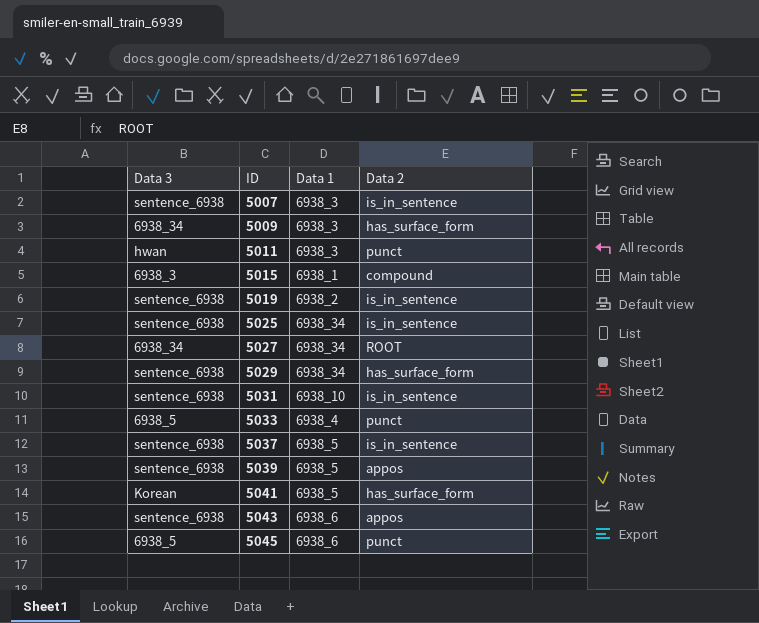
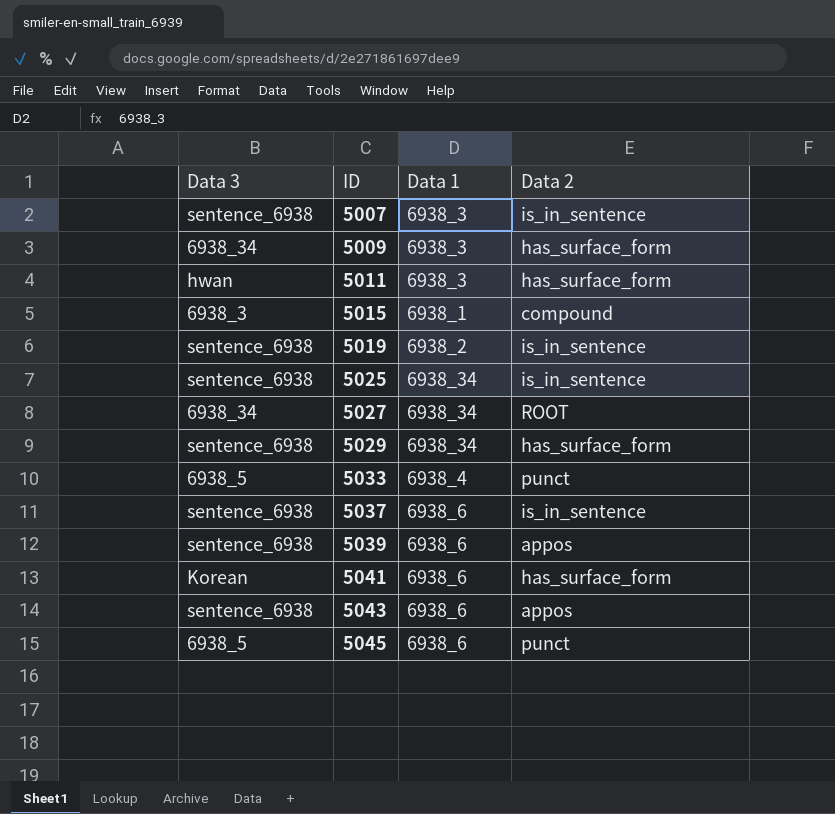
row 5031: sentence_6938 | 6938_10 | is_in_sentence -> none
5011 | Data 2: punct -> has_surface_form
5037 | Data 1: 6938_5 -> 6938_6
5039 | Data 1: 6938_5 -> 6938_6
5041 | Data 1: 6938_5 -> 6938_6

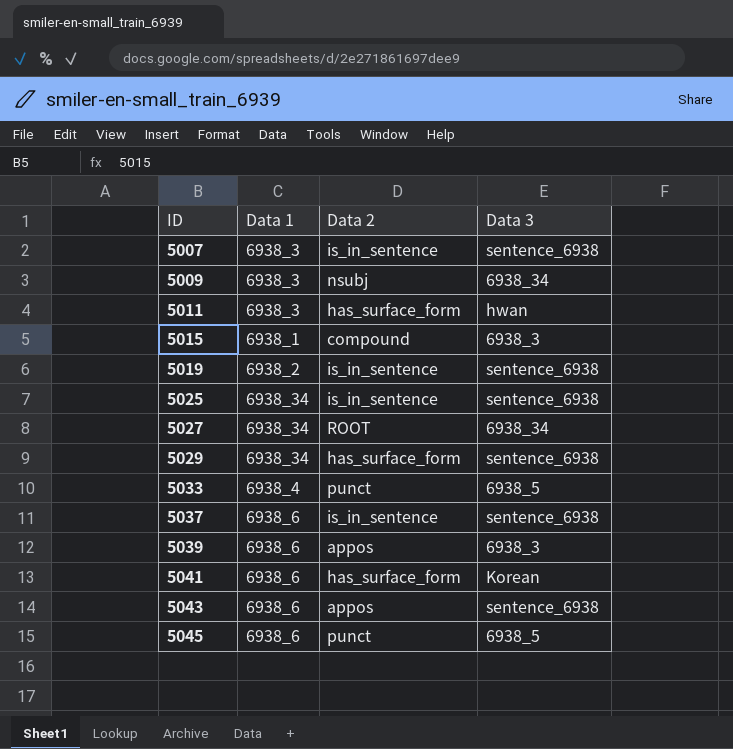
column Data 3 | position: 1 -> 4
5009 | Data 2: has_surface_form -> nsubj
5039 | Data 3: sentence_6938 -> 6938_3

